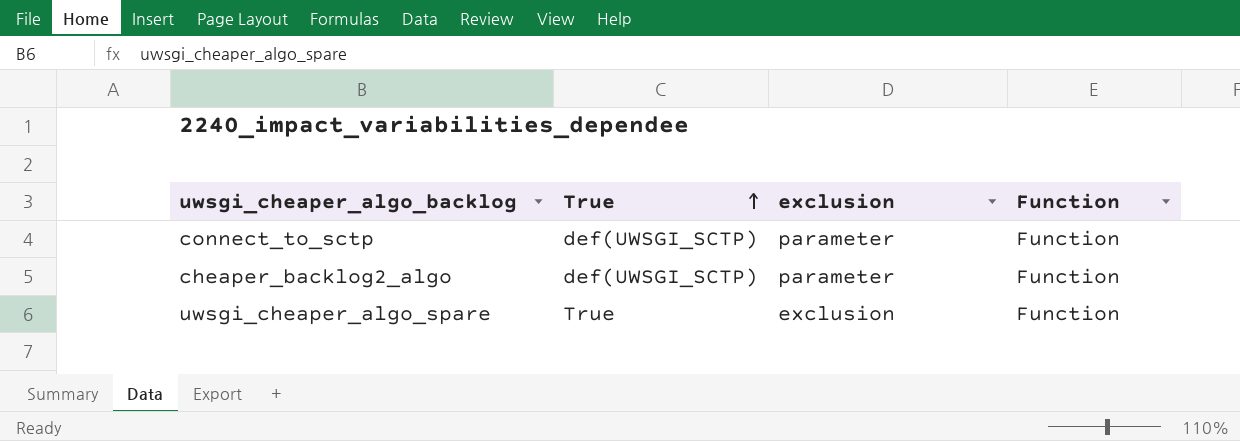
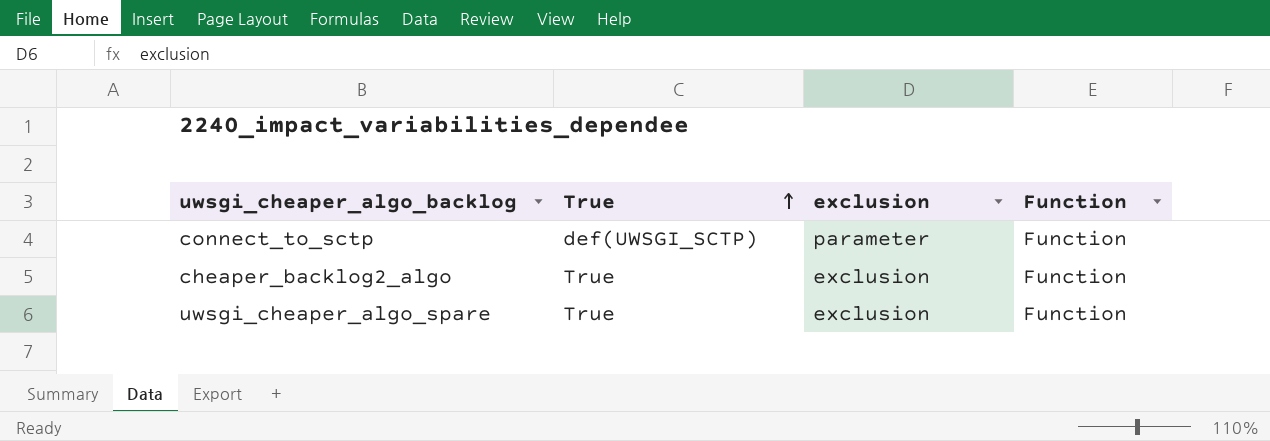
cheaper_backlog2_algo | True: def(UWSGI_SCTP) -> True
cheaper_backlog2_algo | exclusion: parameter -> exclusion

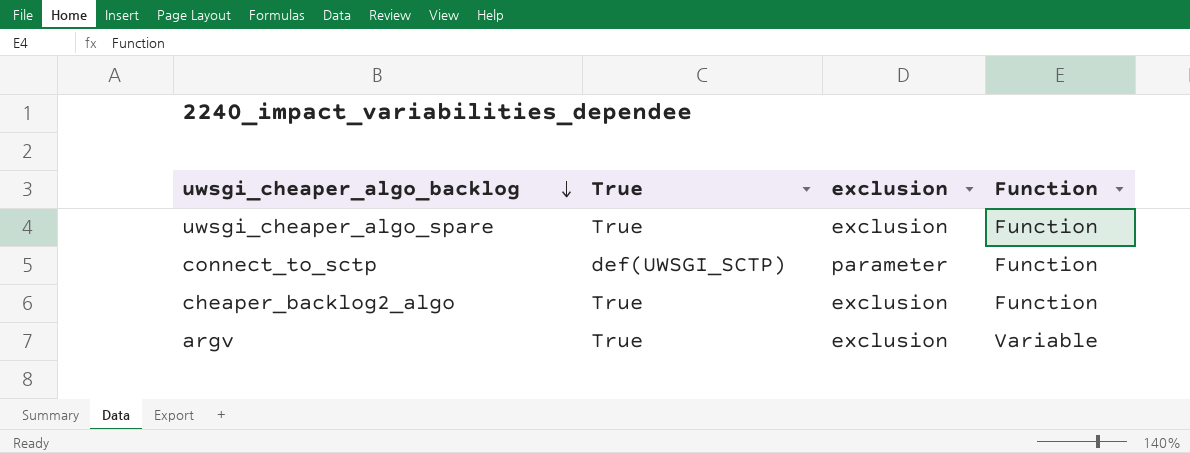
row order: True ascending -> uwsgi_cheaper_algo_backlog descending
row argv: none -> True | exclusion | Variable

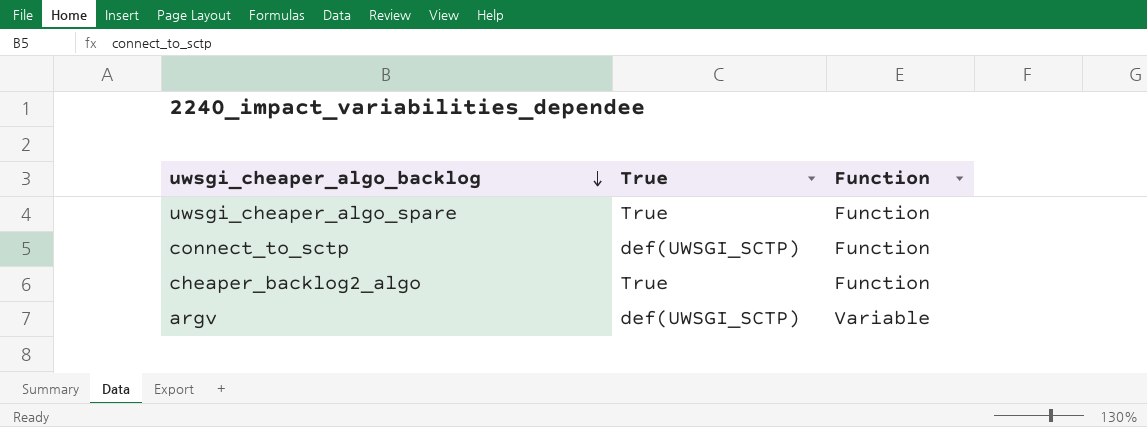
column exclusion | position: 3 -> none
argv | True: True -> def(UWSGI_SCTP)

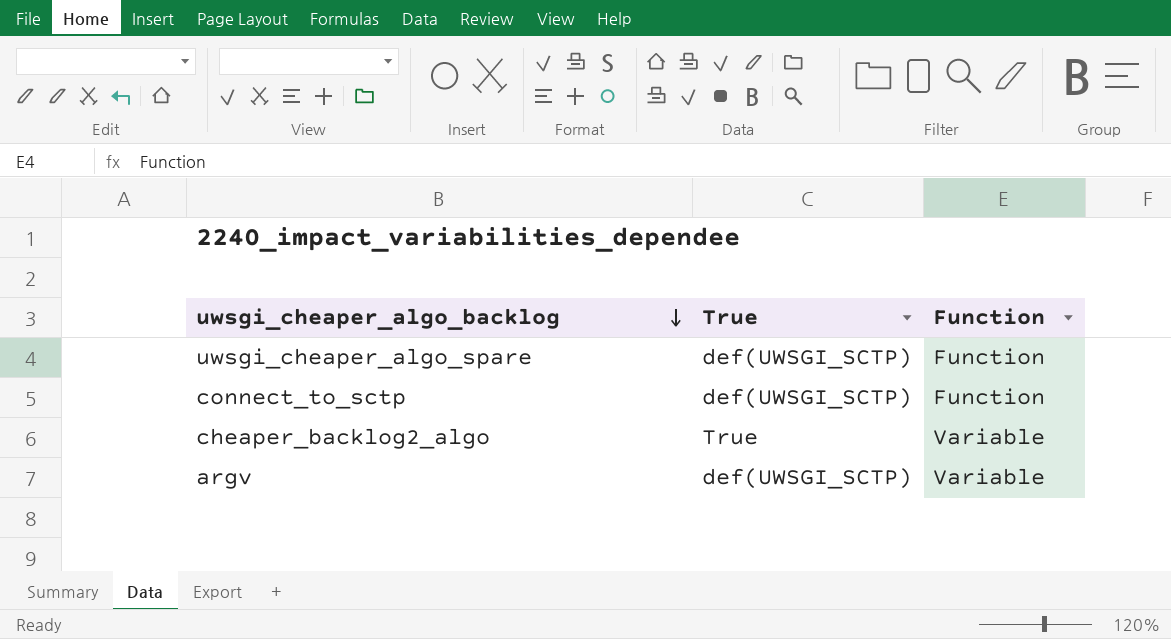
uwsgi_cheaper_algo_spare | True: True -> def(UWSGI_SCTP)
cheaper_backlog2_algo | Function: Function -> Variable

